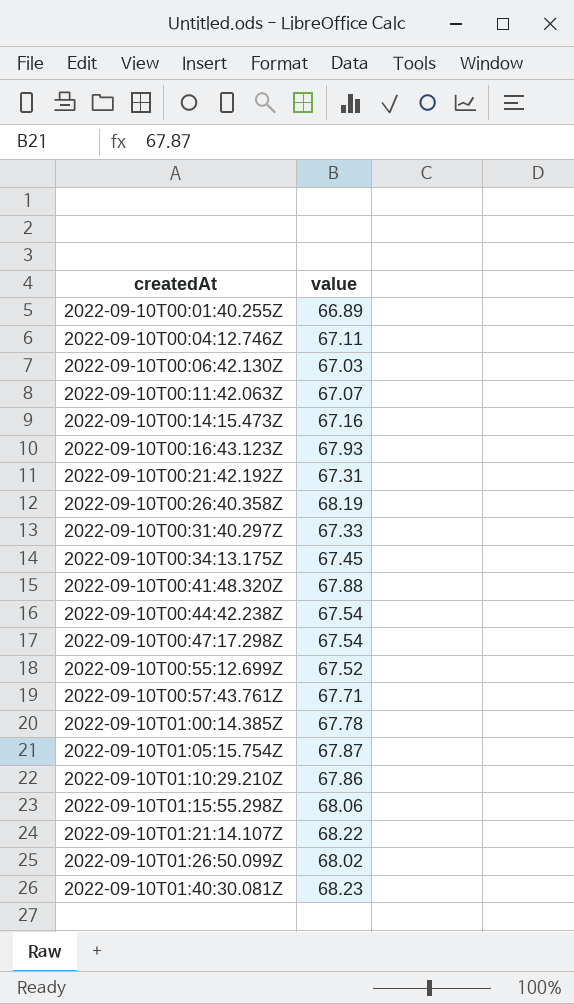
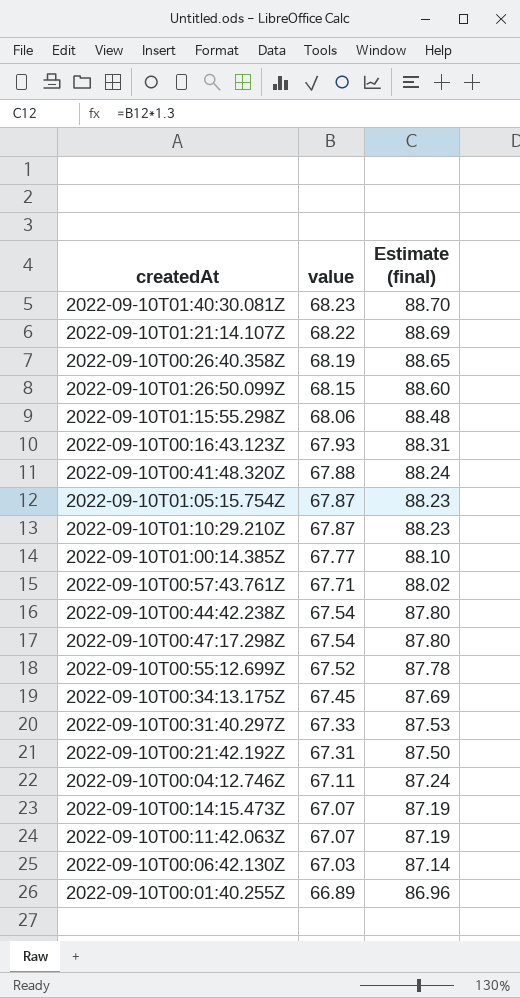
row order: createdAt ascending -> value descending
column Estimate (final) | formula: none -> [value] * 1.3
2022-09-10T01:26:50.099Z | value: 68.02 -> 68.15
2022-09-10T01:10:29.210Z | value: 67.86 -> 67.87
2022-09-10T01:00:14.385Z | value: 67.78 -> 67.77
2022-09-10T00:14:15.473Z | value: 67.16 -> 67.07

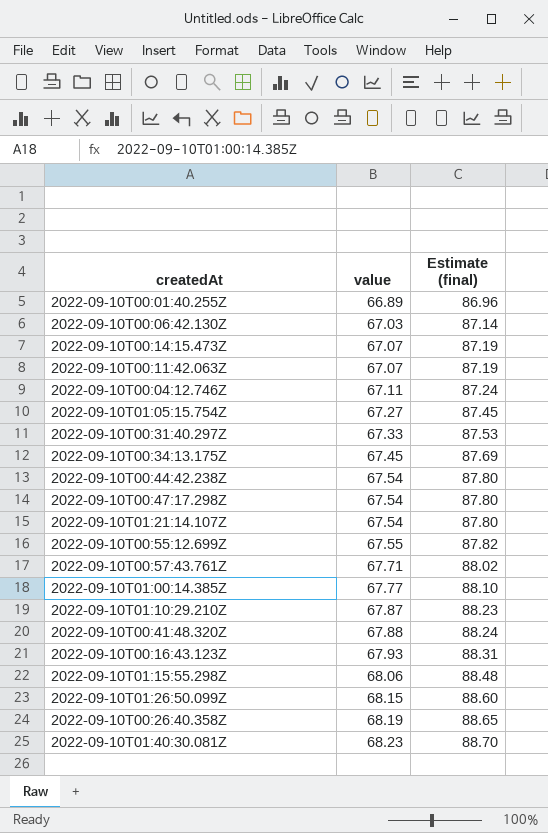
row order: value descending -> value ascending
row 2022-09-10T00:21:42.192Z: 67.31 | 87.50 -> none
2022-09-10T01:05:15.754Z | value: 67.87 -> 67.27
2022-09-10T01:05:15.754Z | Estimate (final): 88.23 -> 87.45
2022-09-10T01:21:14.107Z | value: 68.22 -> 67.54
2022-09-10T01:21:14.107Z | Estimate (final): 88.69 -> 87.80
2022-09-10T00:55:12.699Z | value: 67.52 -> 67.55
2022-09-10T00:55:12.699Z | Estimate (final): 87.78 -> 87.82

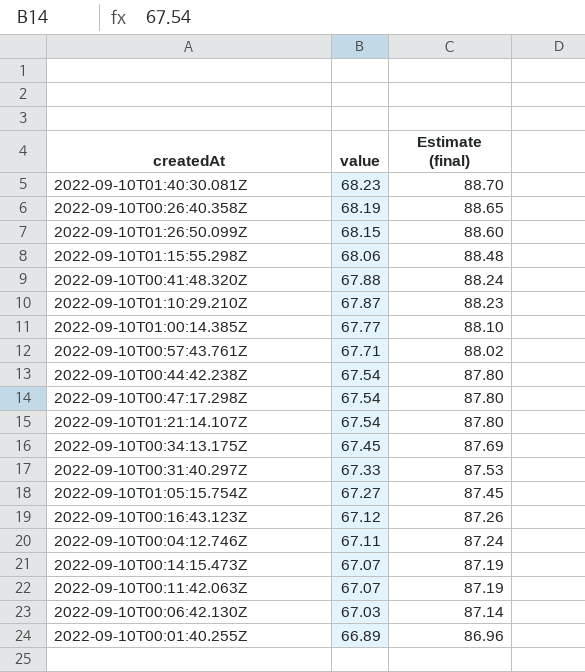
row order: value ascending -> value descending
row 2022-09-10T00:55:12.699Z: 67.55 | 87.82 -> none
2022-09-10T00:16:43.123Z | value: 67.93 -> 67.12
2022-09-10T00:16:43.123Z | Estimate (final): 88.31 -> 87.26

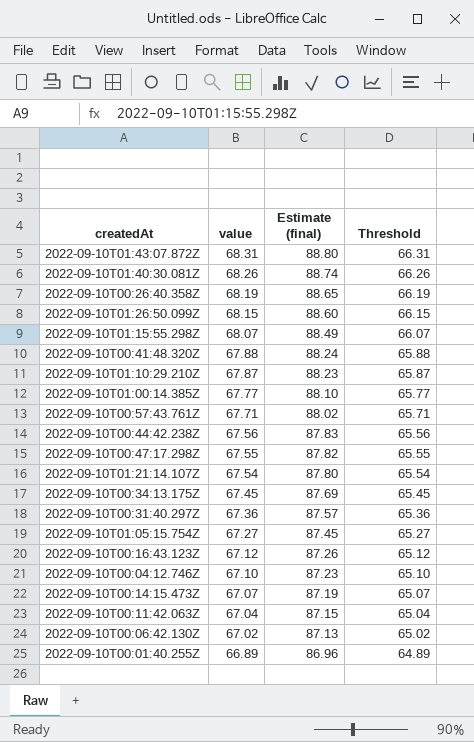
column Threshold | formula: none -> [value] - 2
row 2022-09-10T01:43:07.872Z: none -> 68.31 | 88.80 | 66.31
2022-09-10T01:40:30.081Z | value: 68.23 -> 68.26
2022-09-10T01:40:30.081Z | Estimate (final): 88.70 -> 88.74
2022-09-10T01:15:55.298Z | value: 68.06 -> 68.07
2022-09-10T01:15:55.298Z | Estimate (final): 88.48 -> 88.49
2022-09-10T00:44:42.238Z | value: 67.54 -> 67.56
2022-09-10T00:44:42.238Z | Estimate (final): 87.80 -> 87.83
2022-09-10T00:47:17.298Z | value: 67.54 -> 67.55
2022-09-10T00:47:17.298Z | Estimate (final): 87.80 -> 87.82
2022-09-10T00:31:40.297Z | value: 67.33 -> 67.36
2022-09-10T00:31:40.297Z | Estimate (final): 87.53 -> 87.57
2022-09-10T00:04:12.746Z | value: 67.11 -> 67.10
2022-09-10T00:04:12.746Z | Estimate (final): 87.24 -> 87.23
2022-09-10T00:11:42.063Z | value: 67.07 -> 67.04
2022-09-10T00:11:42.063Z | Estimate (final): 87.19 -> 87.15
2022-09-10T00:06:42.130Z | value: 67.03 -> 67.02
2022-09-10T00:06:42.130Z | Estimate (final): 87.14 -> 87.13

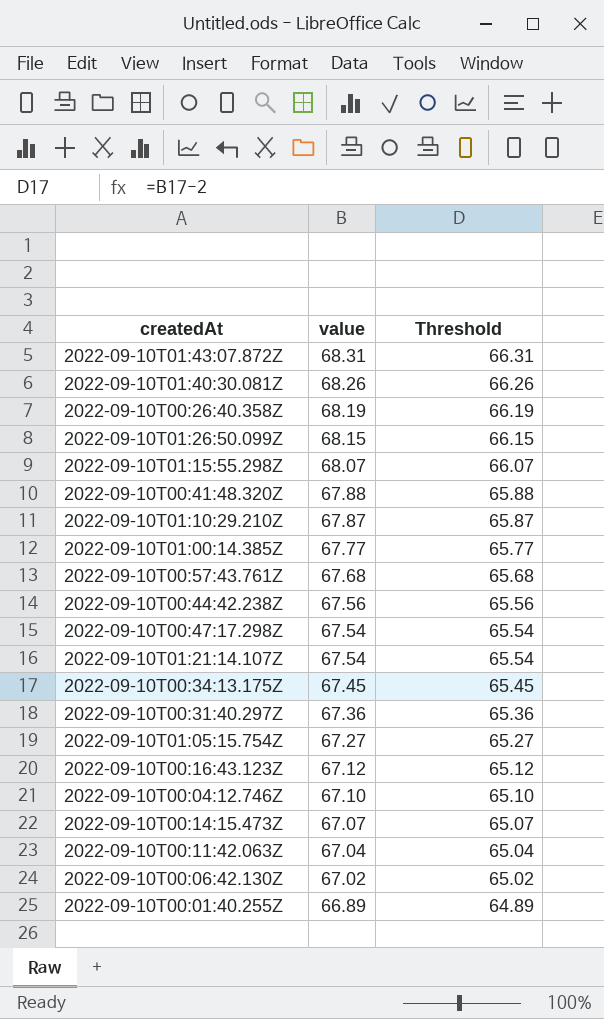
column Estimate (final) | formula: [value] * 1.3 -> none
2022-09-10T00:57:43.761Z | value: 67.71 -> 67.68
2022-09-10T00:57:43.761Z | Threshold: 65.71 -> 65.68
2022-09-10T00:47:17.298Z | value: 67.55 -> 67.54
2022-09-10T00:47:17.298Z | Threshold: 65.55 -> 65.54

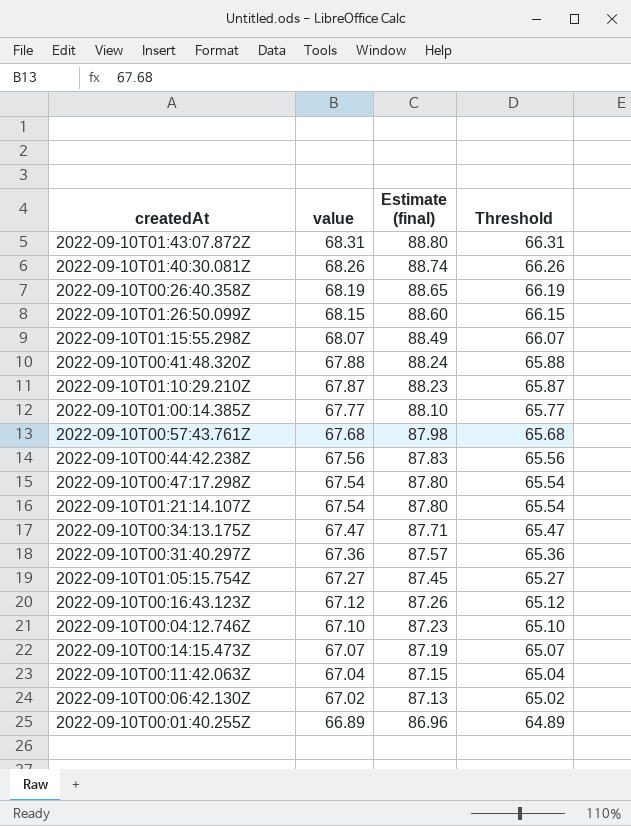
column Estimate (final) | formula: none -> [value] * 1.3
2022-09-10T00:34:13.175Z | value: 67.45 -> 67.47
2022-09-10T00:34:13.175Z | Threshold: 65.45 -> 65.47

